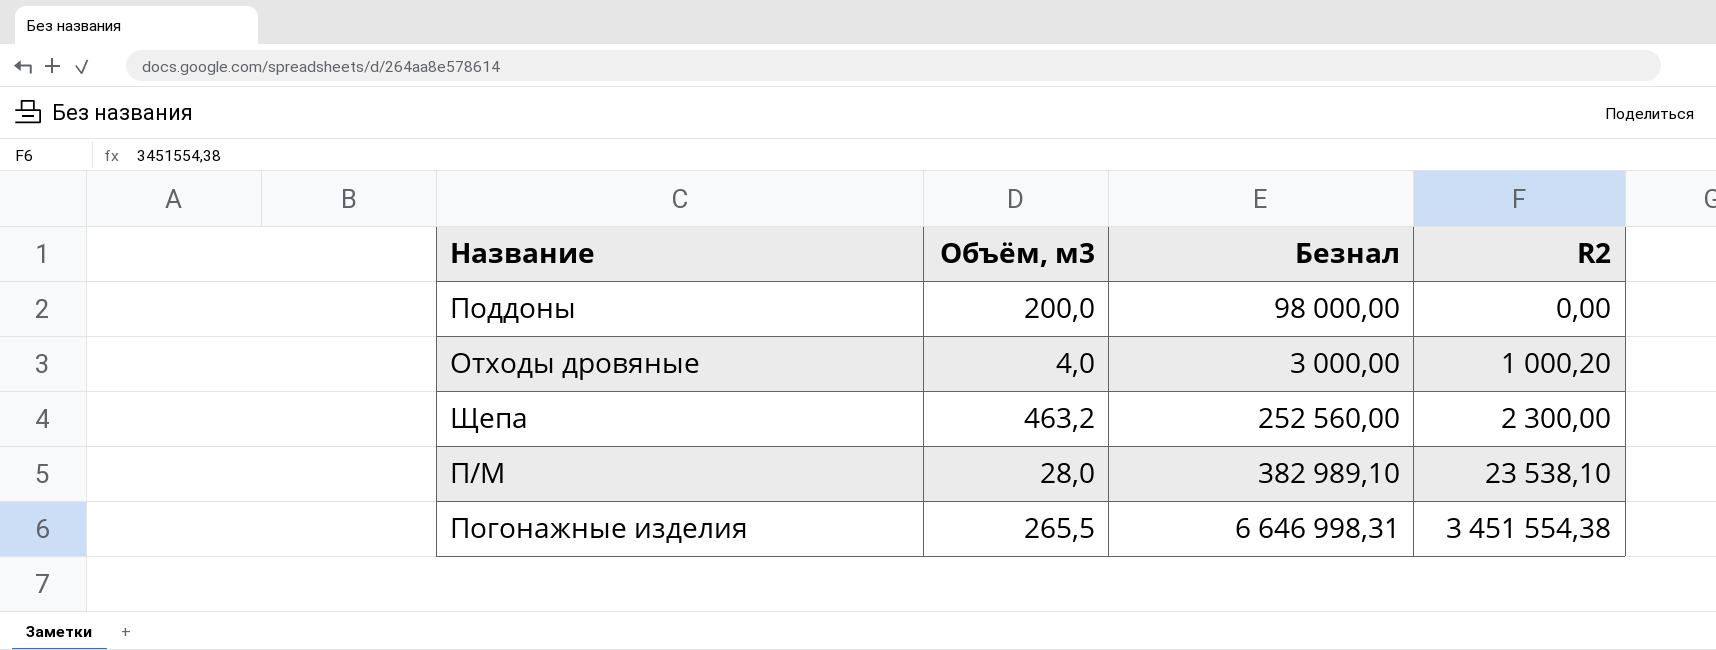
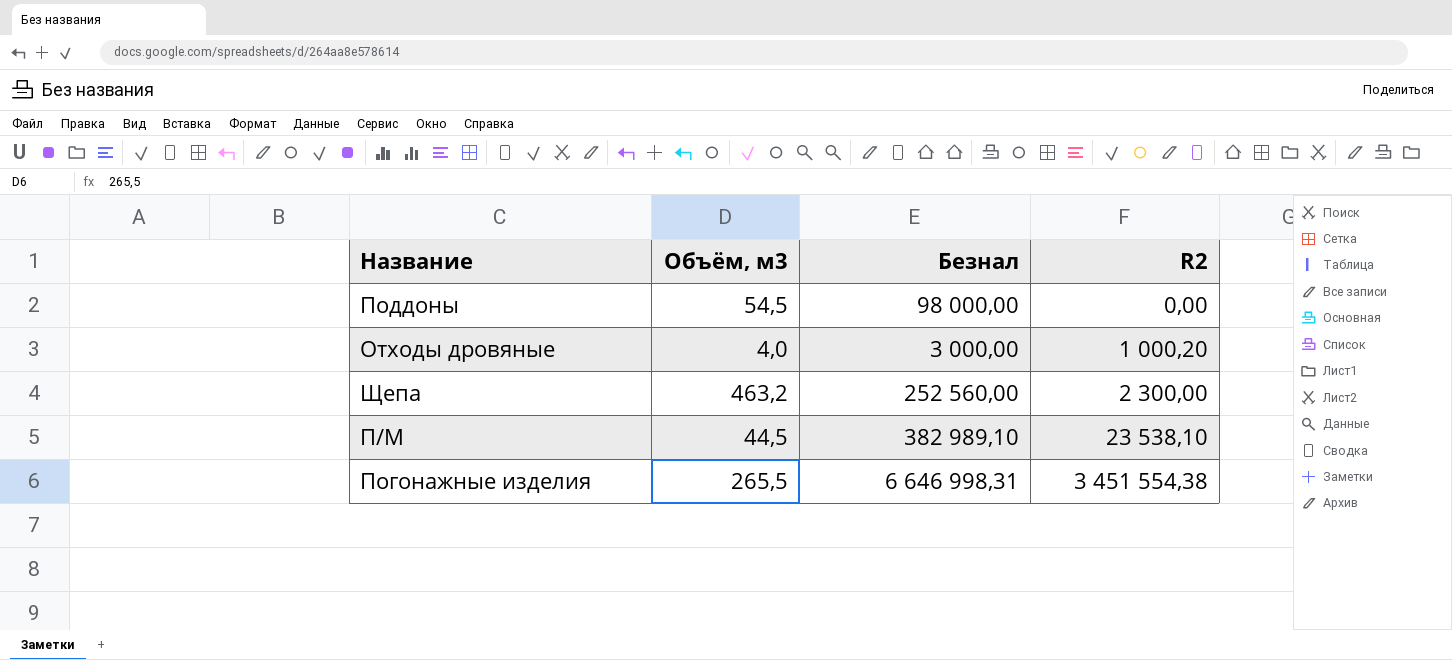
Поддоны | Объём, м3: 200,0 -> 54,5
П/М | Объём, м3: 28,0 -> 44,5

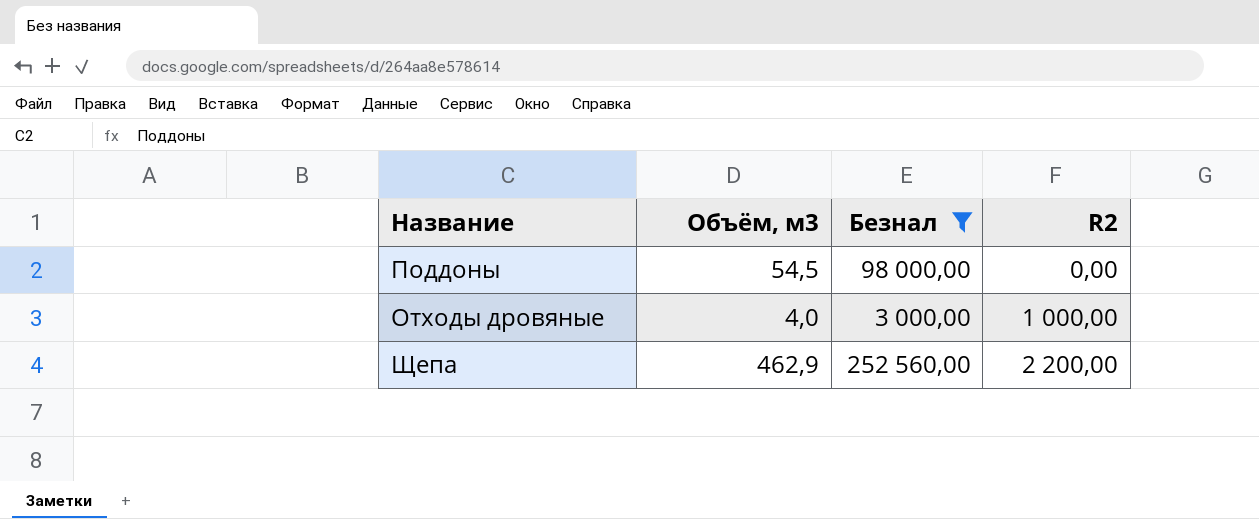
filter: none -> Безнал <= 252 560,00
Отходы дровяные | R2: 1 000,20 -> 1 000,00
Щепа | Объём, м3: 463,2 -> 462,9
Щепа | R2: 2 300,00 -> 2 200,00

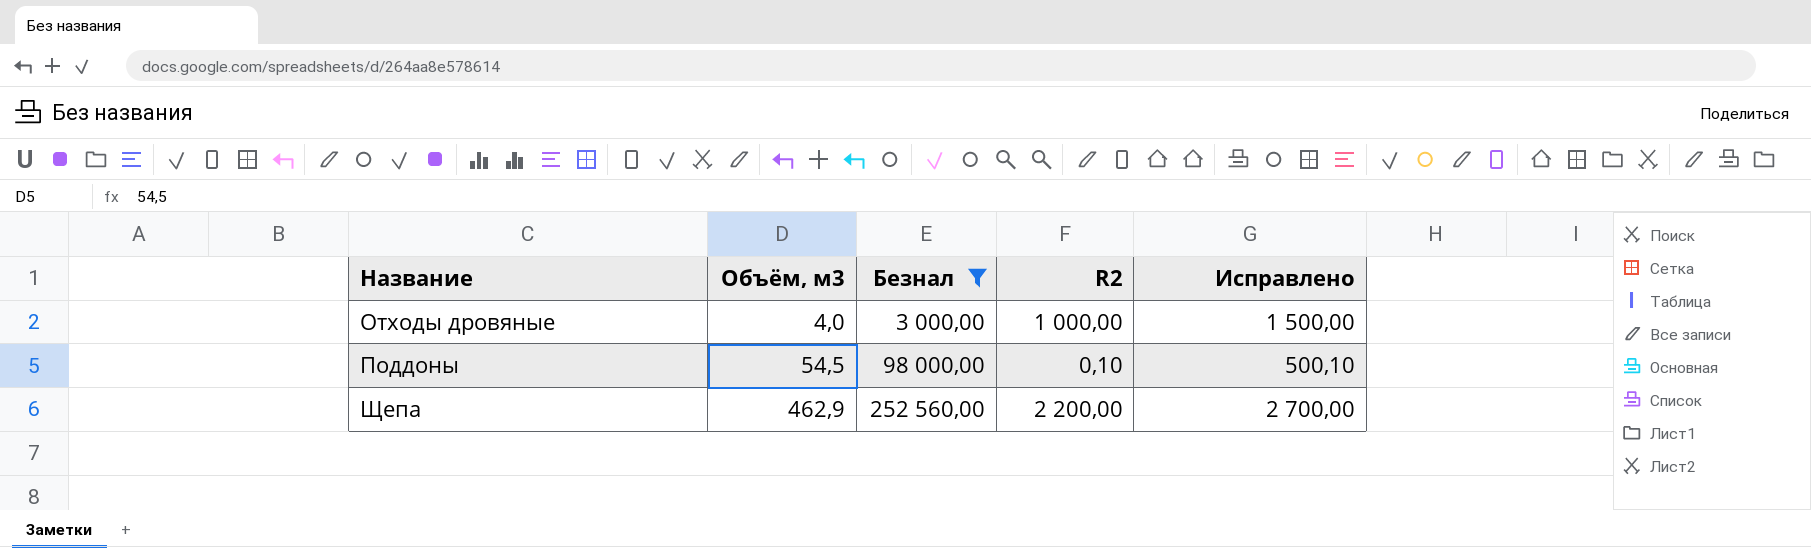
row order: R2 ascending -> Название ascending
column Исправлено | formula: none -> [R2] + 500
Поддоны | R2: 0,00 -> 0,10

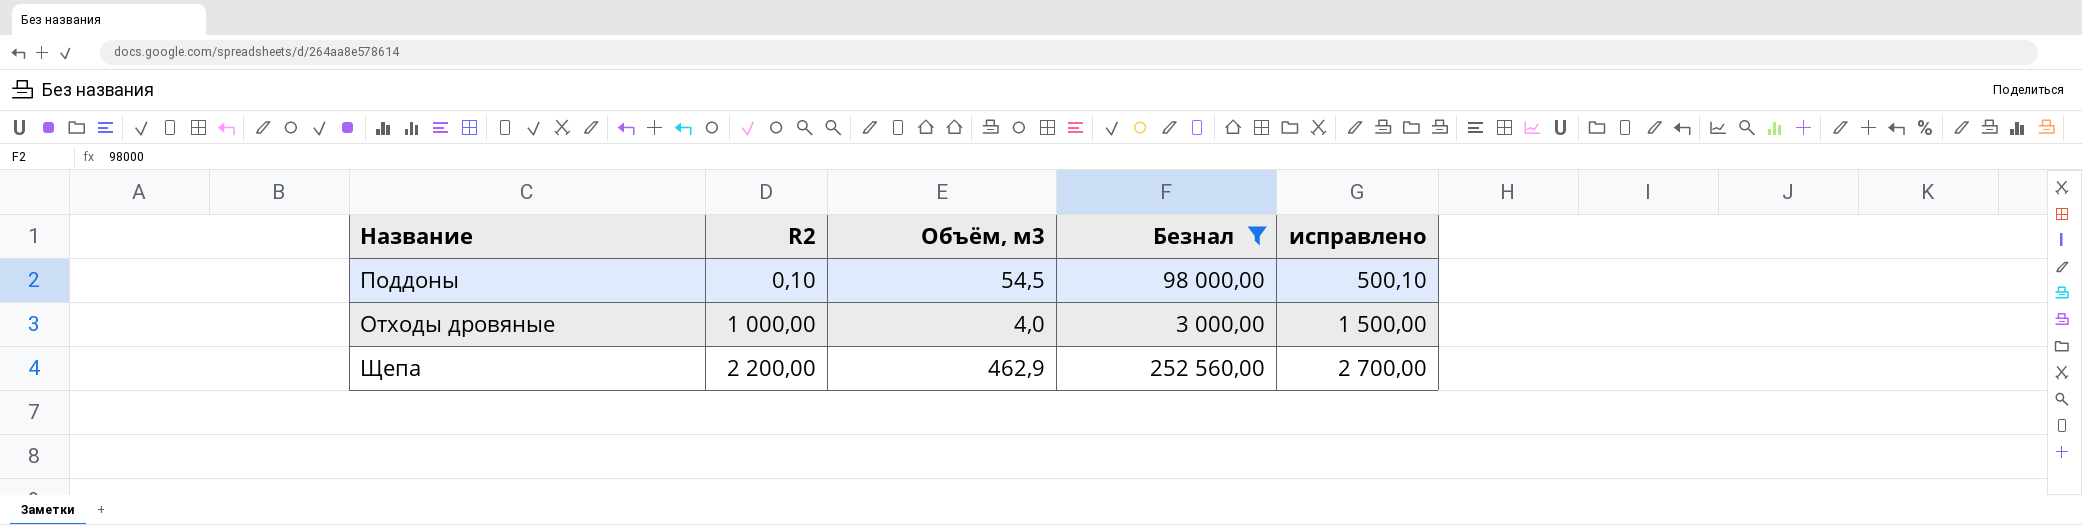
row order: Название ascending -> R2 ascending
column R2 | position: 4 -> 2
column name: Исправлено -> исправлено

